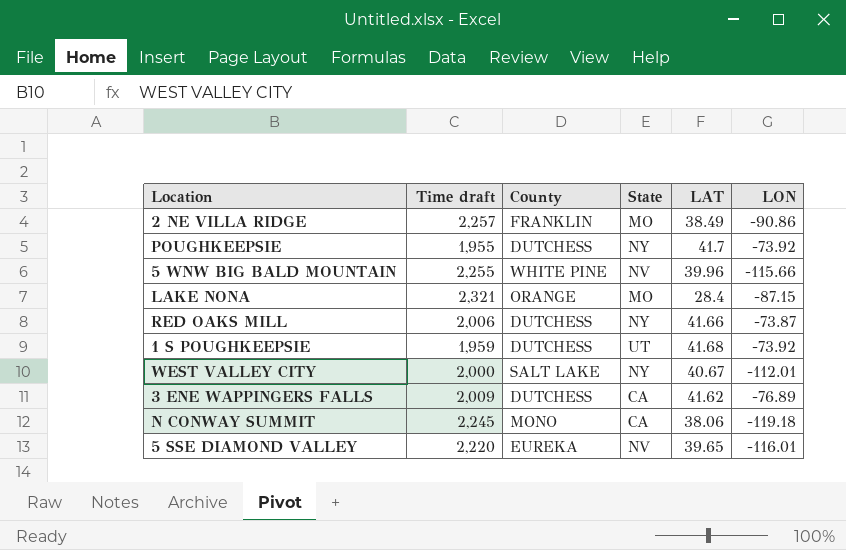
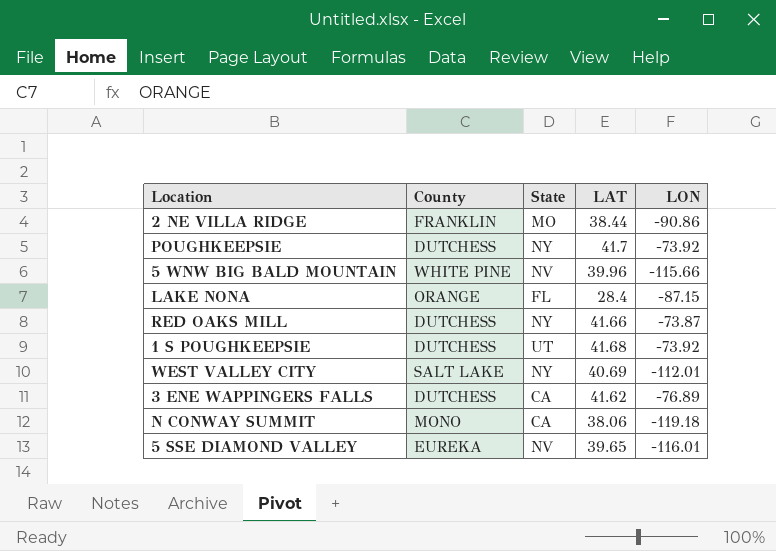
column Time draft | position: 2 -> none
2 NE VILLA RIDGE | LAT: 38.49 -> 38.44
LAKE NONA | State: MO -> FL
WEST VALLEY CITY | LAT: 40.67 -> 40.69

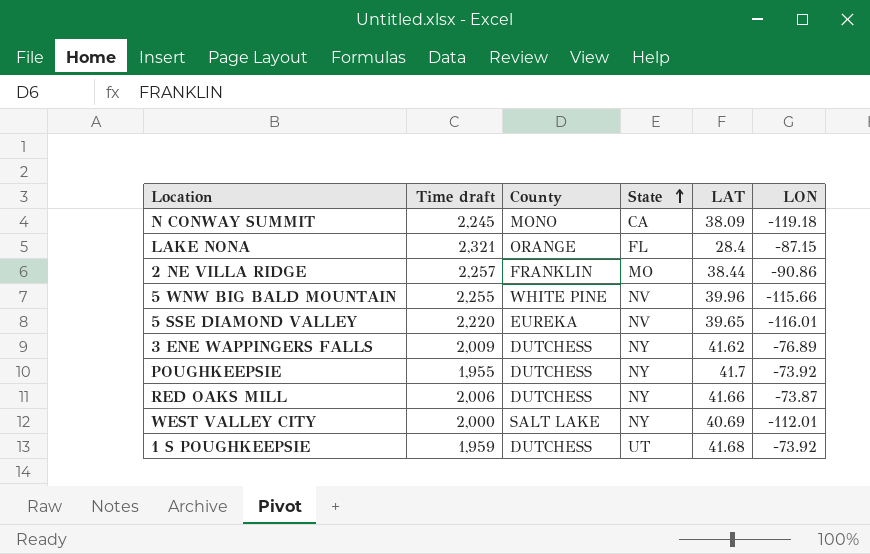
row order: none -> State ascending
column Time draft | position: none -> 2
N CONWAY SUMMIT | LAT: 38.06 -> 38.09
3 ENE WAPPINGERS FALLS | State: CA -> NY

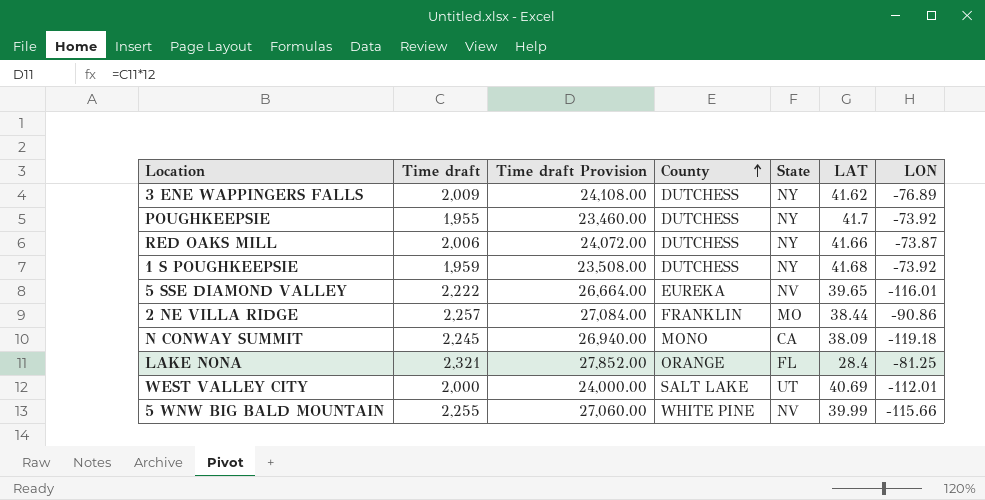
row order: State ascending -> County ascending
column Time draft Provision | formula: none -> [Time draft] * 12
1 S POUGHKEEPSIE | State: UT -> NY
5 SSE DIAMOND VALLEY | Time draft: 2,220 -> 2,222
LAKE NONA | LON: -87.15 -> -81.25
WEST VALLEY CITY | State: NY -> UT
5 WNW BIG BALD MOUNTAIN | LAT: 39.96 -> 39.99

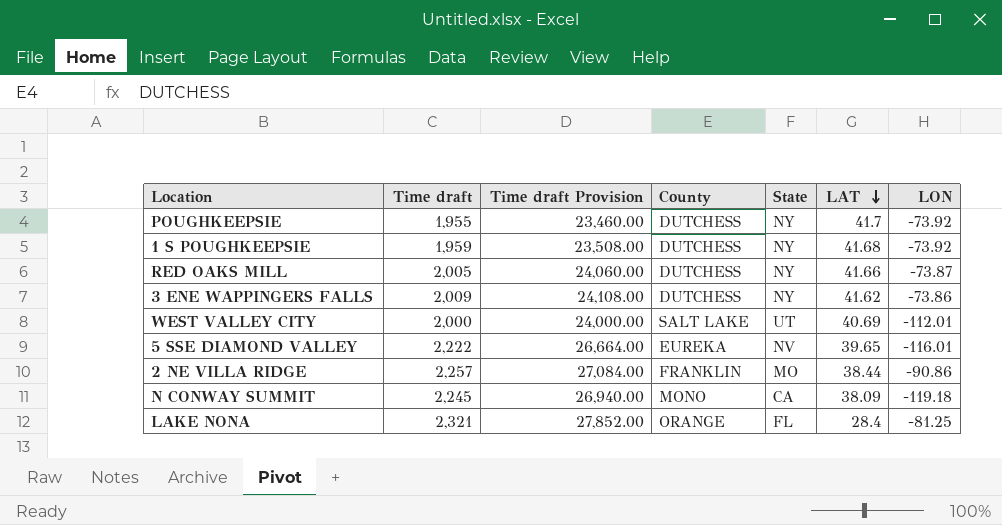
row order: County ascending -> LAT descending
row 5 WNW BIG BALD MOUNTAIN: 2,255 | 27,060.00 | WHITE PINE | NV | 39.99 | -115.66 -> none
RED OAKS MILL | Time draft: 2,006 -> 2,005
RED OAKS MILL | Time draft Provision: 24,072.00 -> 24,060.00
3 ENE WAPPINGERS FALLS | LON: -76.89 -> -73.86

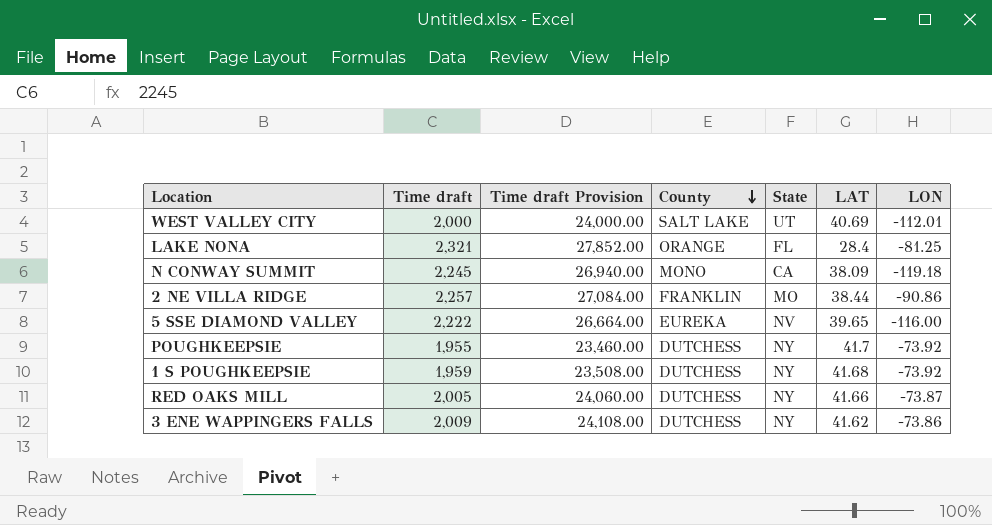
row order: LAT descending -> County descending
5 SSE DIAMOND VALLEY | LON: -116.01 -> -116.00

